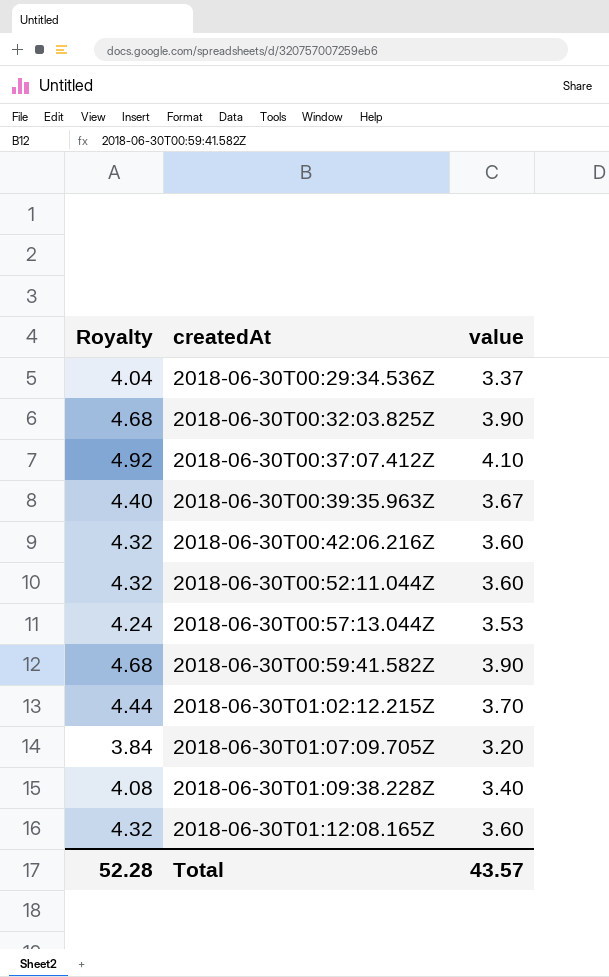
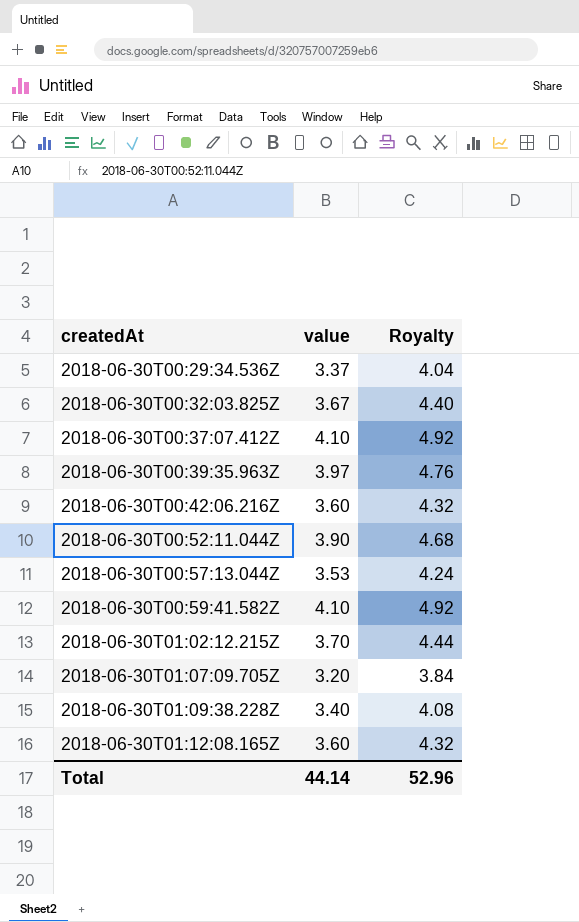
column Royalty | position: 1 -> 3
2018-06-30T00:32:03.825Z | value: 3.90 -> 3.67
2018-06-30T00:32:03.825Z | Royalty: 4.68 -> 4.40
2018-06-30T00:39:35.963Z | value: 3.67 -> 3.97
2018-06-30T00:39:35.963Z | Royalty: 4.40 -> 4.76
2018-06-30T00:52:11.044Z | value: 3.60 -> 3.90
2018-06-30T00:52:11.044Z | Royalty: 4.32 -> 4.68
2018-06-30T00:59:41.582Z | value: 3.90 -> 4.10
2018-06-30T00:59:41.582Z | Royalty: 4.68 -> 4.92
Total | value: 43.57 -> 44.14
Total | Royalty: 52.28 -> 52.96

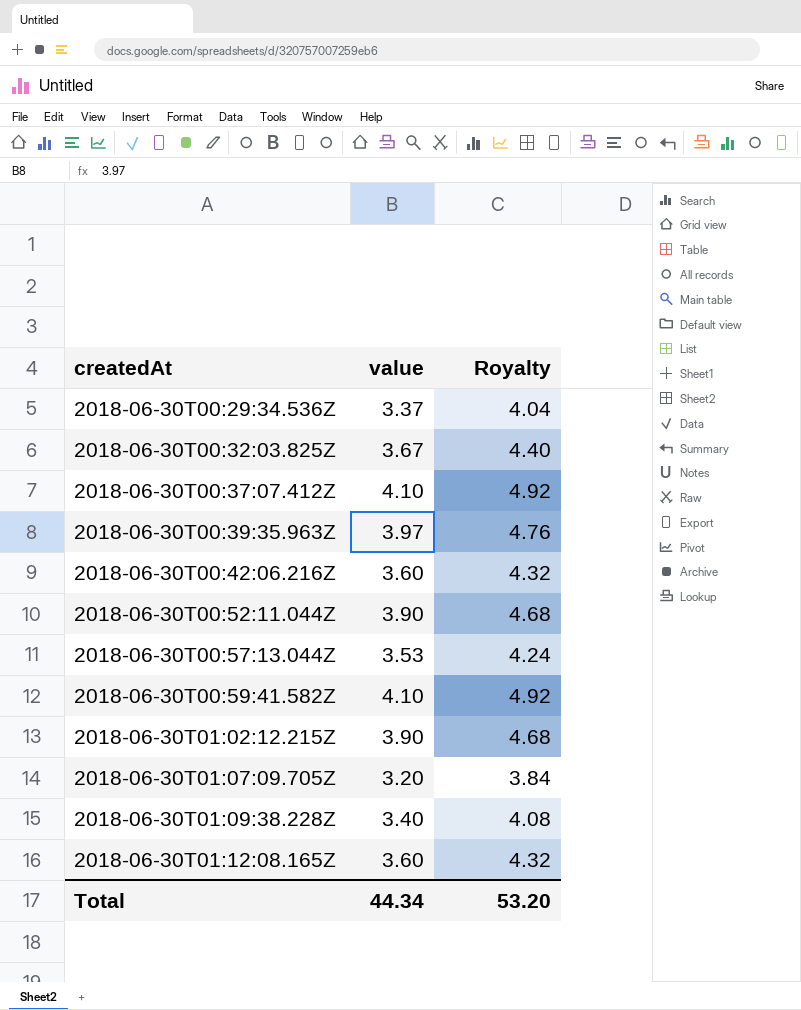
2018-06-30T01:02:12.215Z | value: 3.70 -> 3.90
2018-06-30T01:02:12.215Z | Royalty: 4.44 -> 4.68
Total | value: 44.14 -> 44.34
Total | Royalty: 52.96 -> 53.20

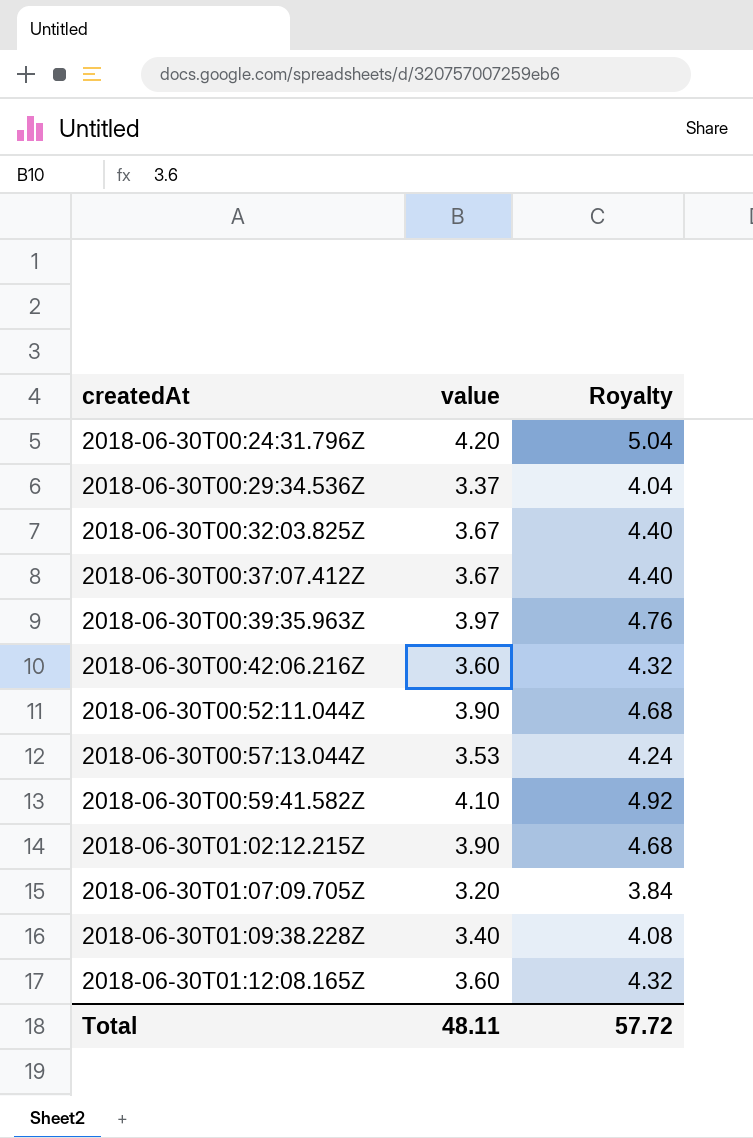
row 2018-06-30T00:24:31.796Z: none -> 4.20 | 5.04
2018-06-30T00:37:07.412Z | value: 4.10 -> 3.67
2018-06-30T00:37:07.412Z | Royalty: 4.92 -> 4.40
Total | value: 44.34 -> 48.11
Total | Royalty: 53.20 -> 57.72

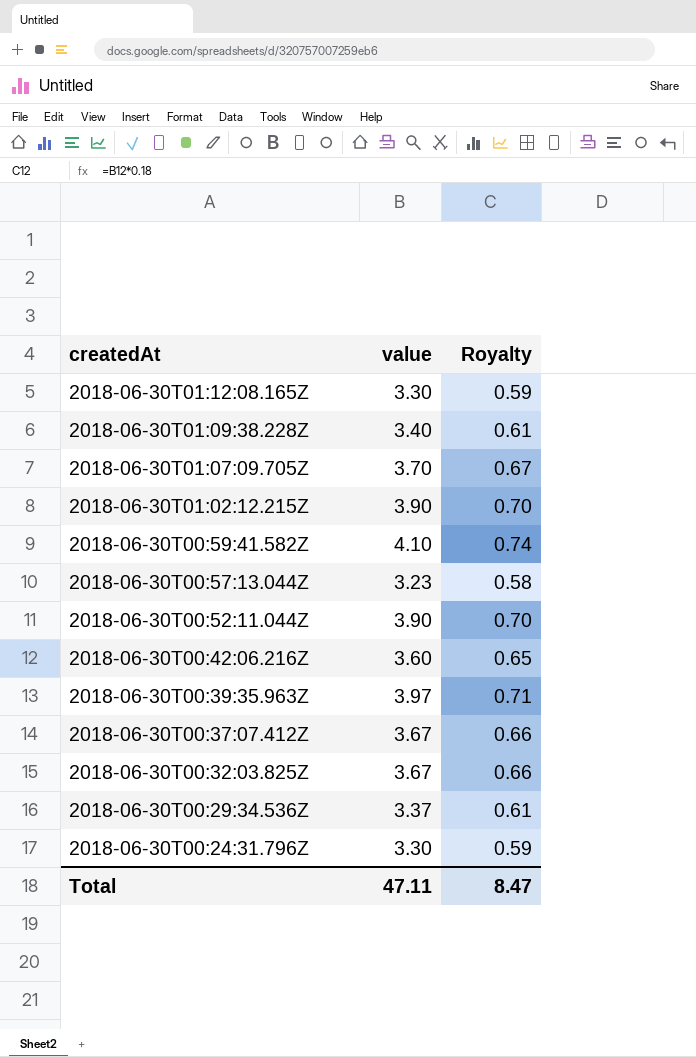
row order: createdAt ascending -> createdAt descending
column Royalty | formula: [value] * 1.2 -> [value] * 0.18
2018-06-30T01:12:08.165Z | value: 3.60 -> 3.30
2018-06-30T01:07:09.705Z | value: 3.20 -> 3.70
2018-06-30T00:57:13.044Z | value: 3.53 -> 3.23
2018-06-30T00:24:31.796Z | value: 4.20 -> 3.30
Total | value: 48.11 -> 47.11
Total | Royalty: 57.72 -> 8.47

